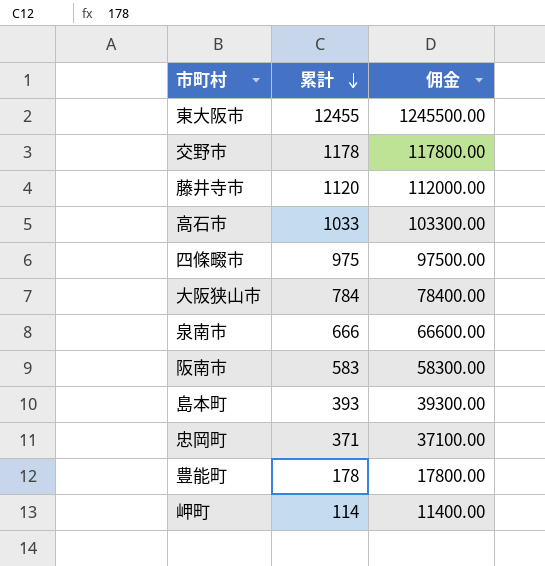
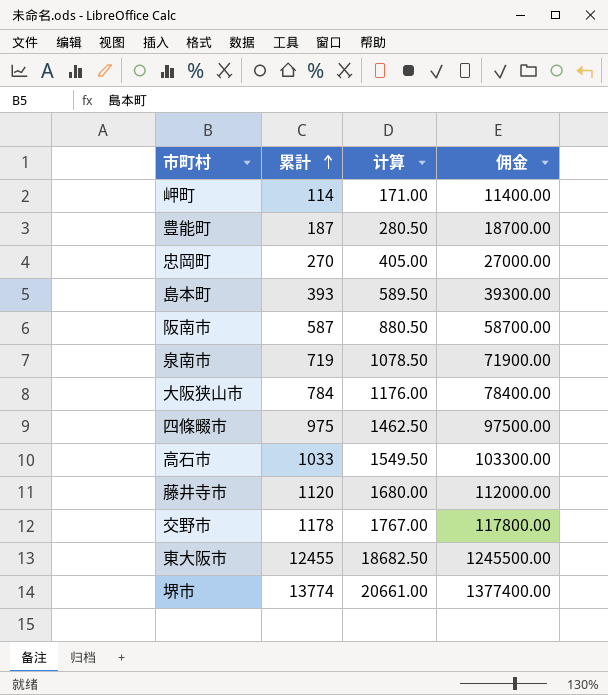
row order: 累計 descending -> 累計 ascending
column 计算 | formula: none -> [累計] * 1.5
豊能町 | 累計: 178 -> 187
豊能町 | 佣金: 17800.00 -> 18700.00
忠岡町 | 累計: 371 -> 270
忠岡町 | 佣金: 37100.00 -> 27000.00
阪南市 | 累計: 583 -> 587
阪南市 | 佣金: 58300.00 -> 58700.00
泉南市 | 累計: 666 -> 719
泉南市 | 佣金: 66600.00 -> 71900.00
row 堺市: none -> 13774 | 20661.00 | 1377400.00

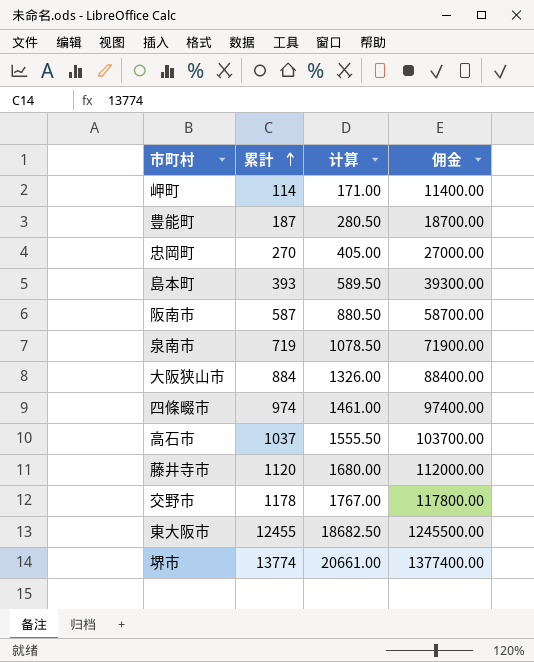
大阪狭山市 | 累計: 784 -> 884
大阪狭山市 | 计算: 1176.00 -> 1326.00
大阪狭山市 | 佣金: 78400.00 -> 88400.00
四條畷市 | 累計: 975 -> 974
四條畷市 | 计算: 1462.50 -> 1461.00
四條畷市 | 佣金: 97500.00 -> 97400.00
高石市 | 累計: 1033 -> 1037
高石市 | 计算: 1549.50 -> 1555.50
高石市 | 佣金: 103300.00 -> 103700.00

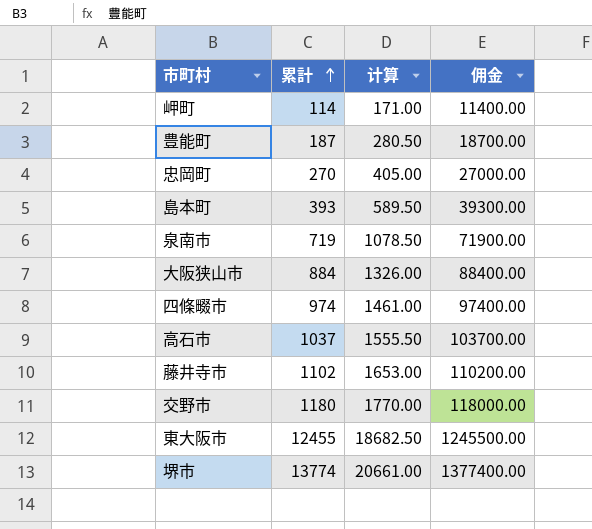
row 阪南市: 587 | 880.50 | 58700.00 -> none
藤井寺市 | 累計: 1120 -> 1102
藤井寺市 | 计算: 1680.00 -> 1653.00
藤井寺市 | 佣金: 112000.00 -> 110200.00
交野市 | 累計: 1178 -> 1180
交野市 | 计算: 1767.00 -> 1770.00
交野市 | 佣金: 117800.00 -> 118000.00

